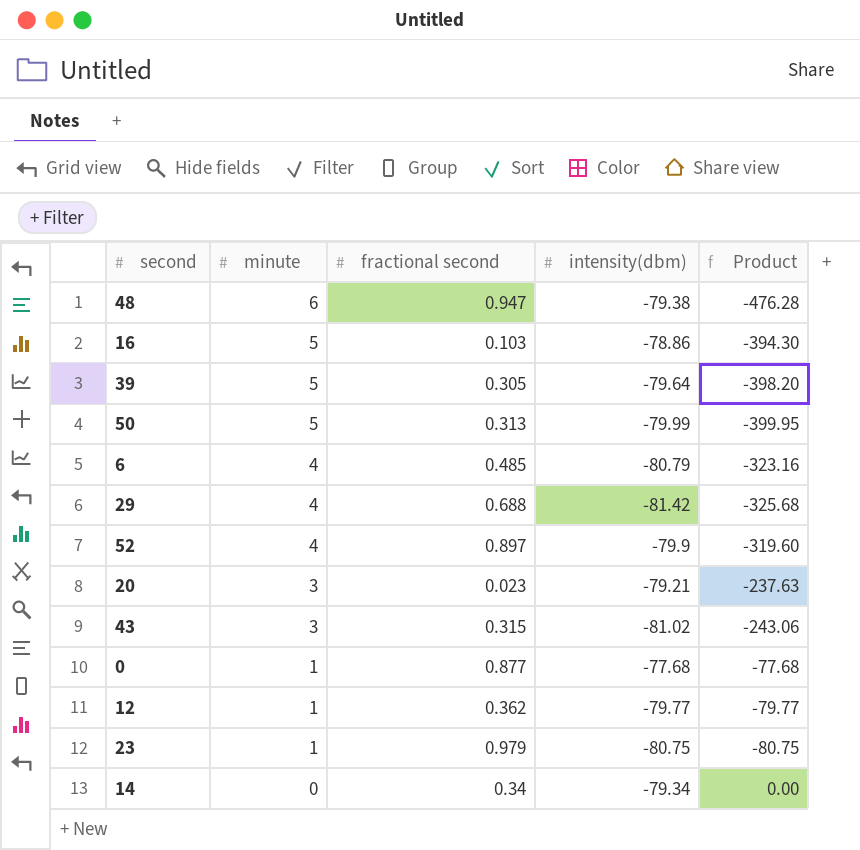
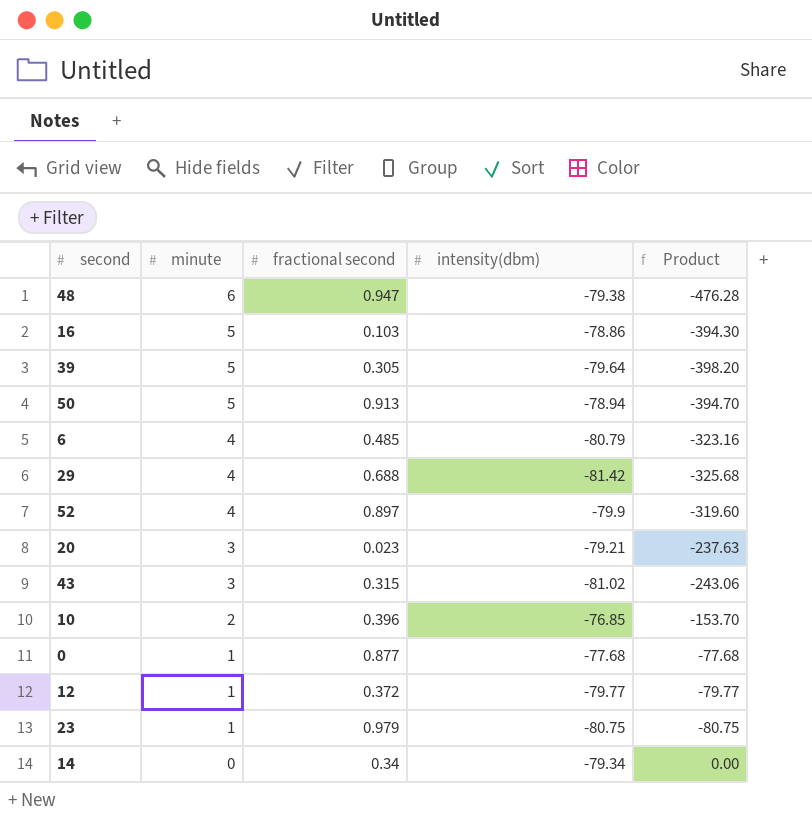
50 | fractional second: 0.313 -> 0.913
50 | intensity(dbm): -79.99 -> -78.94
50 | Product: -399.95 -> -394.70
row 10: none -> 2 | 0.396 | -76.85 | -153.70
12 | fractional second: 0.362 -> 0.372

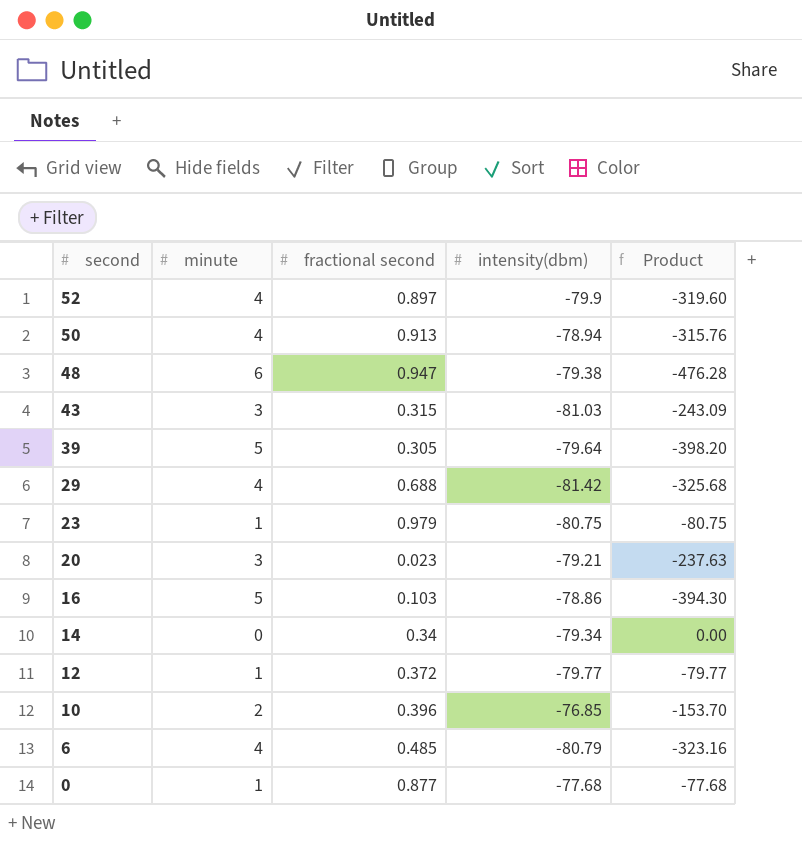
row order: minute descending -> second descending
50 | minute: 5 -> 4
50 | Product: -394.70 -> -315.76
43 | intensity(dbm): -81.02 -> -81.03
43 | Product: -243.06 -> -243.09

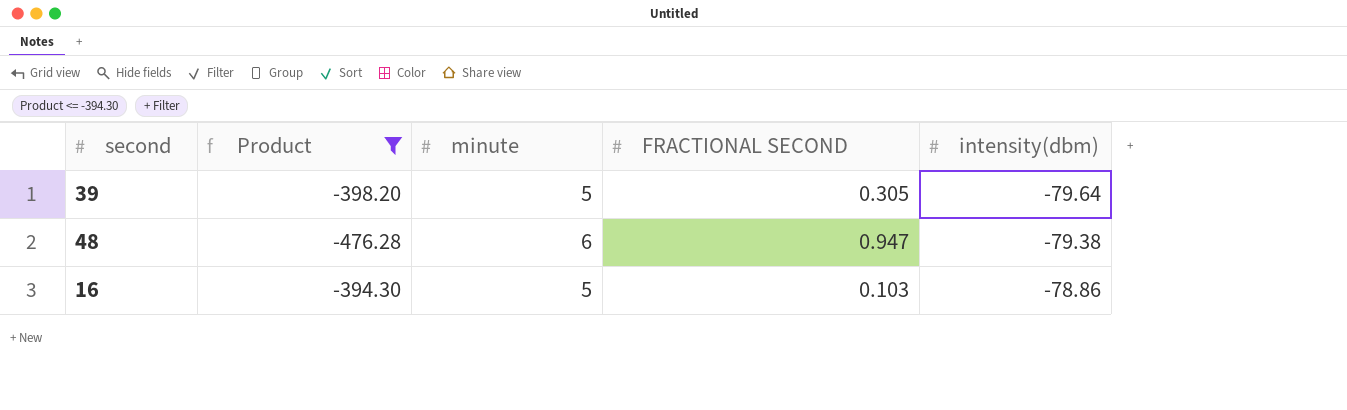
filter: none -> Product <= -394.30
row order: second descending -> intensity(dbm) ascending
column Product | position: 5 -> 2
column name: fractional second -> FRACTIONAL SECOND

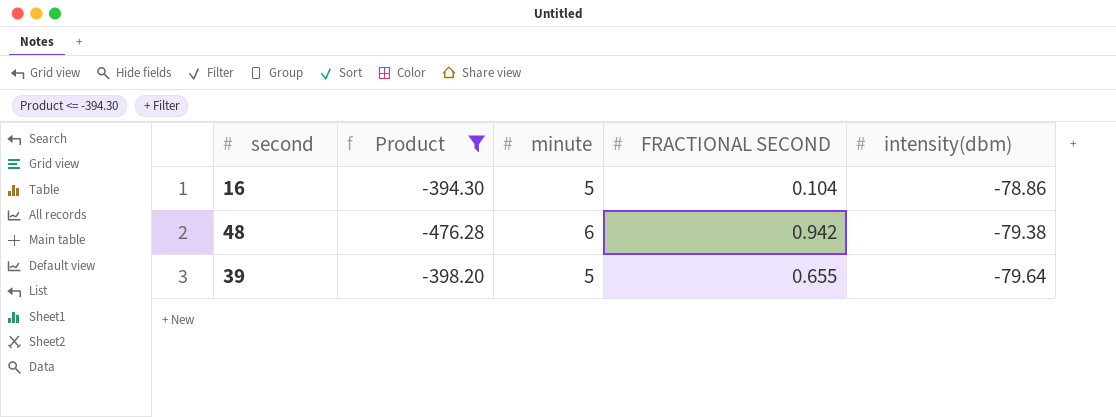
row order: intensity(dbm) ascending -> intensity(dbm) descending
16 | FRACTIONAL SECOND: 0.103 -> 0.104
48 | FRACTIONAL SECOND: 0.947 -> 0.942
39 | FRACTIONAL SECOND: 0.305 -> 0.655

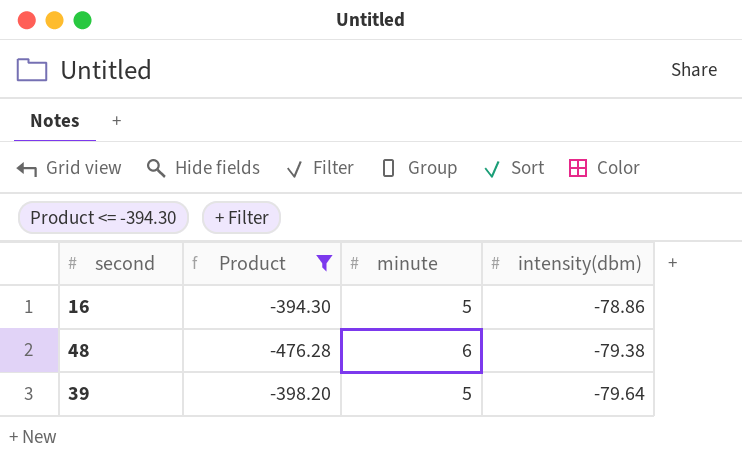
column FRACTIONAL SECOND | position: 4 -> none

